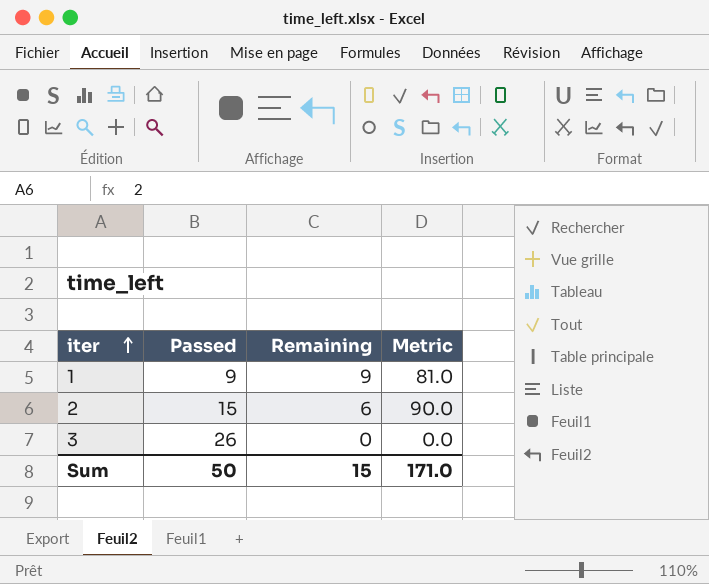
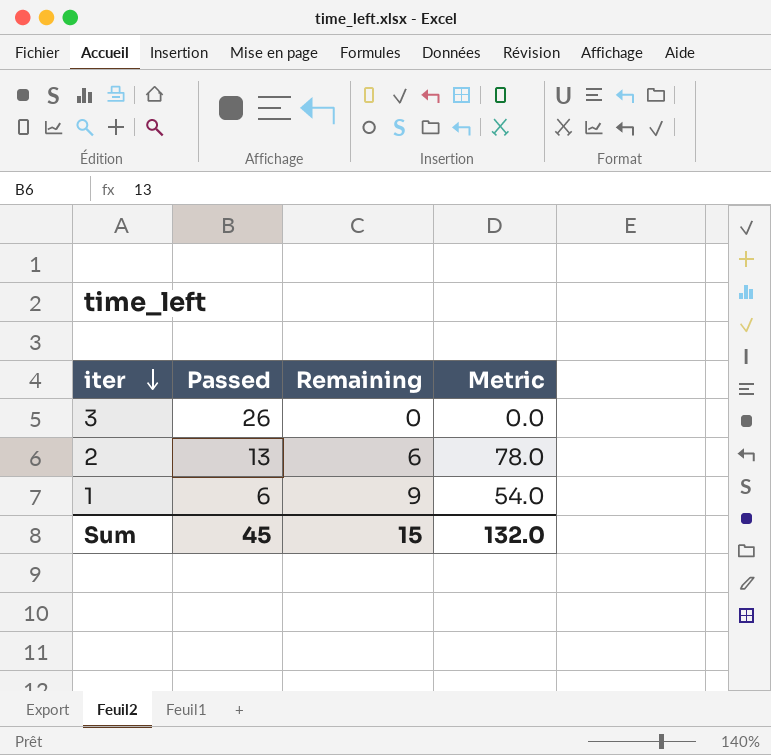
row order: iter ascending -> iter descending
2 | Passed: 15 -> 13
2 | Metric: 90.0 -> 78.0
1 | Passed: 9 -> 6
1 | Metric: 81.0 -> 54.0
Sum | Passed: 50 -> 45
Sum | Metric: 171.0 -> 132.0

